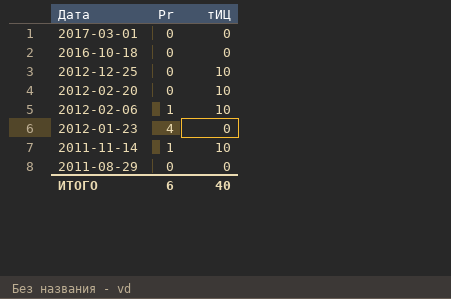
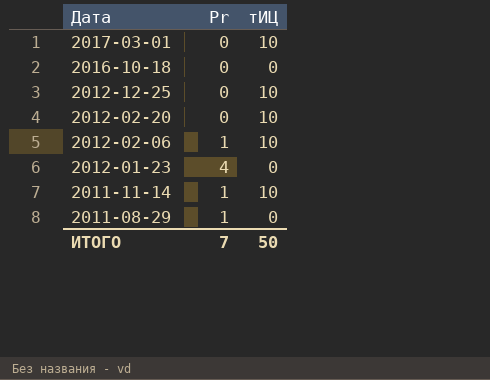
2017-03-01 | тИЦ: 0 -> 10
2011-08-29 | Pr: 0 -> 1
ИТОГО | Pr: 6 -> 7
ИТОГО | тИЦ: 40 -> 50

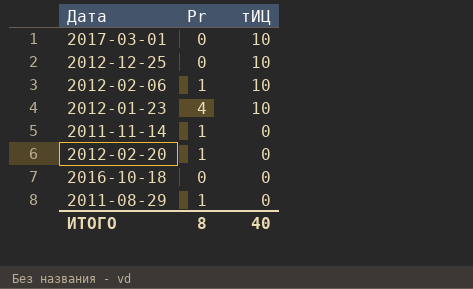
row order: Дата descending -> тИЦ descending
2012-01-23 | тИЦ: 0 -> 10
2011-11-14 | тИЦ: 10 -> 0
2012-02-20 | Pr: 0 -> 1
2012-02-20 | тИЦ: 10 -> 0
ИТОГО | Pr: 7 -> 8
ИТОГО | тИЦ: 50 -> 40

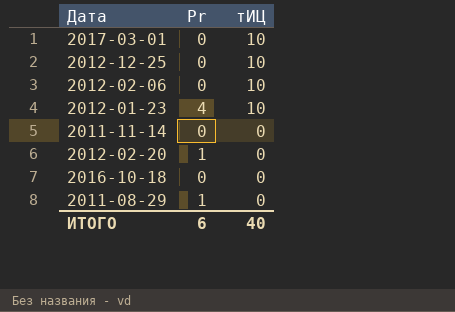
2012-02-06 | Pr: 1 -> 0
2011-11-14 | Pr: 1 -> 0
ИТОГО | Pr: 8 -> 6

